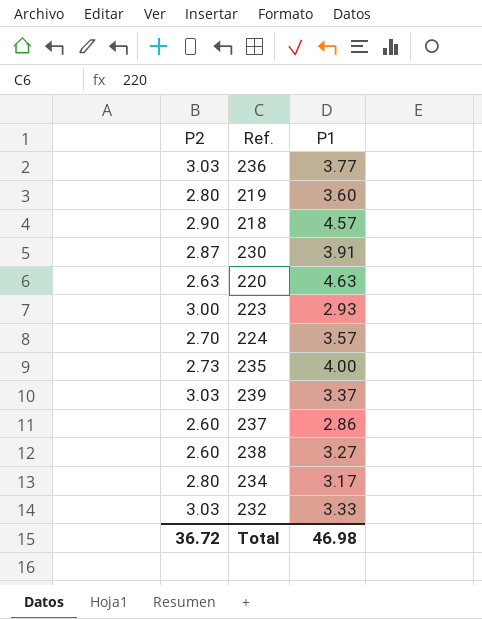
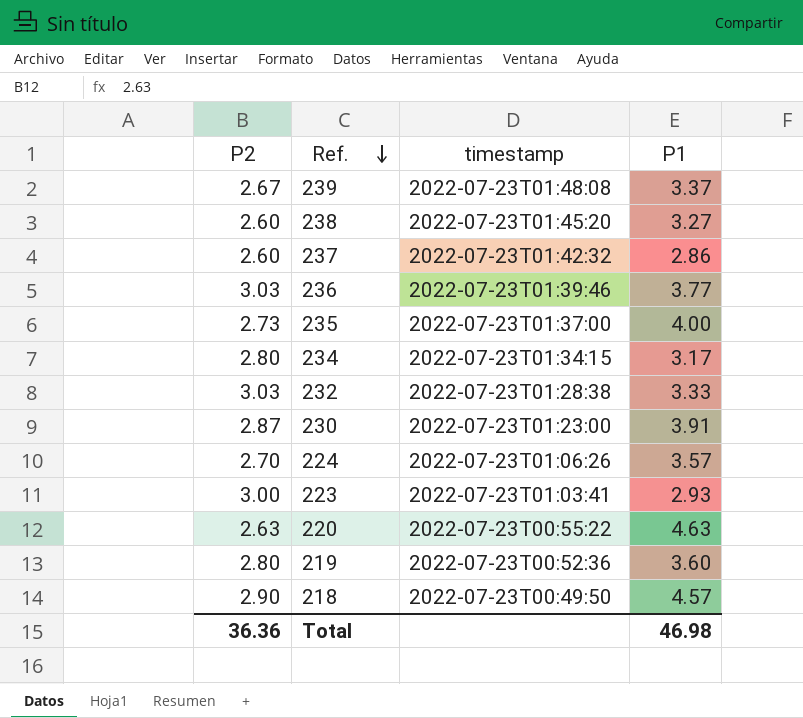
row order: none -> Ref. descending
column timestamp | position: none -> 3
239 | P2: 3.03 -> 2.67
Total | P2: 36.72 -> 36.36

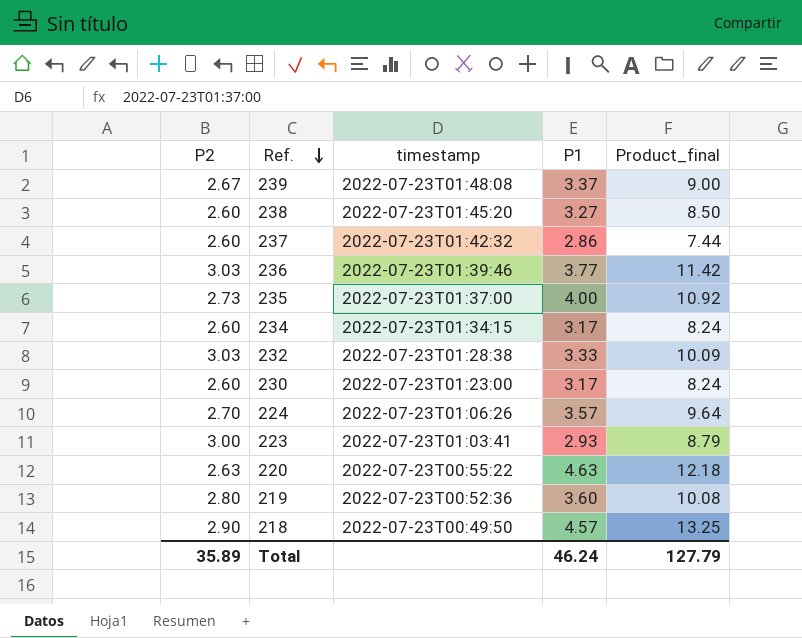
column Product_final | formula: none -> [P2] * [P1]
234 | P2: 2.80 -> 2.60
230 | P2: 2.87 -> 2.60
230 | P1: 3.91 -> 3.17
Total | P2: 36.36 -> 35.89
Total | P1: 46.98 -> 46.24

